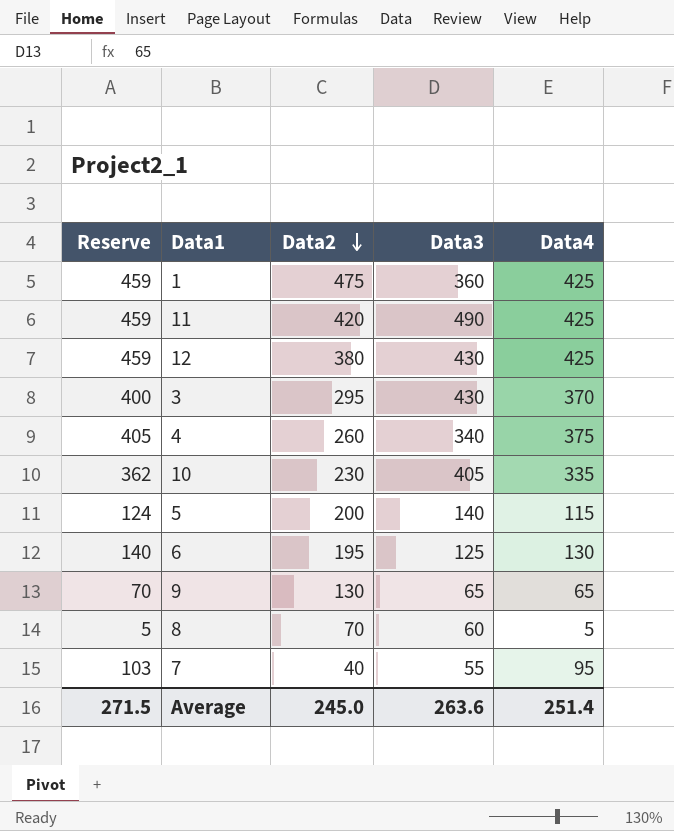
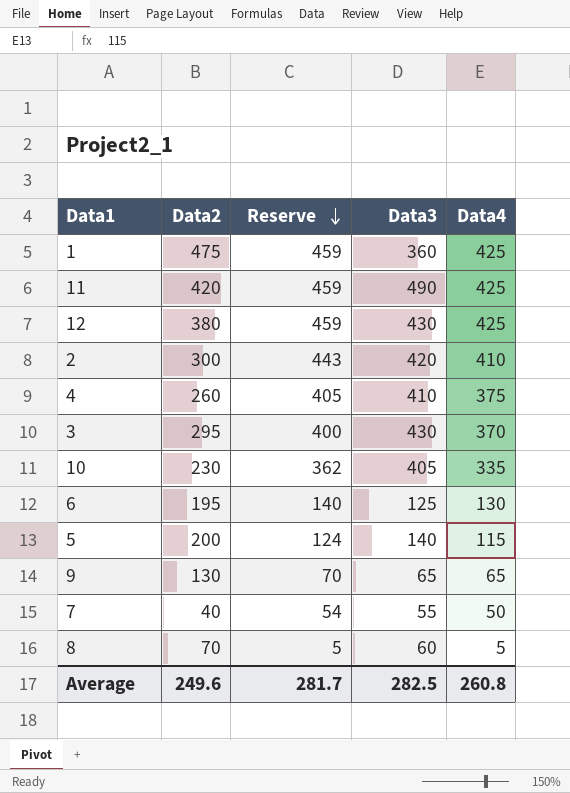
row order: Data2 descending -> Reserve descending
column Reserve | position: 1 -> 3
row 2: none -> 300 | 443 | 420 | 410
4 | Data3: 340 -> 410
7 | Reserve: 103 -> 54
7 | Data4: 95 -> 50
Average | Data2: 245.0 -> 249.6
Average | Reserve: 271.5 -> 281.7
Average | Data3: 263.6 -> 282.5
Average | Data4: 251.4 -> 260.8

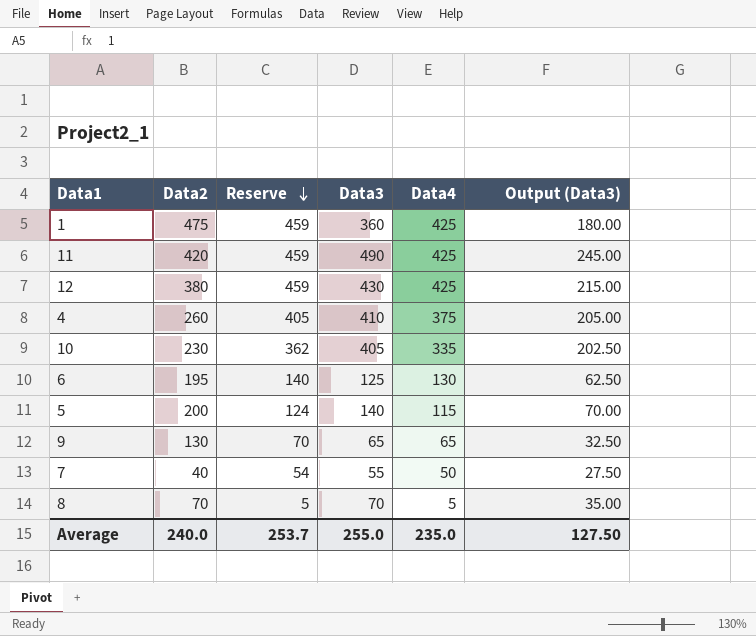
column Output (Data3) | formula: none -> [Data3] * 0.5
row 2: 300 | 443 | 420 | 410 -> none
row 3: 295 | 400 | 430 | 370 -> none
8 | Data3: 60 -> 70
Average | Data2: 249.6 -> 240.0
Average | Reserve: 281.7 -> 253.7
Average | Data3: 282.5 -> 255.0
Average | Data4: 260.8 -> 235.0

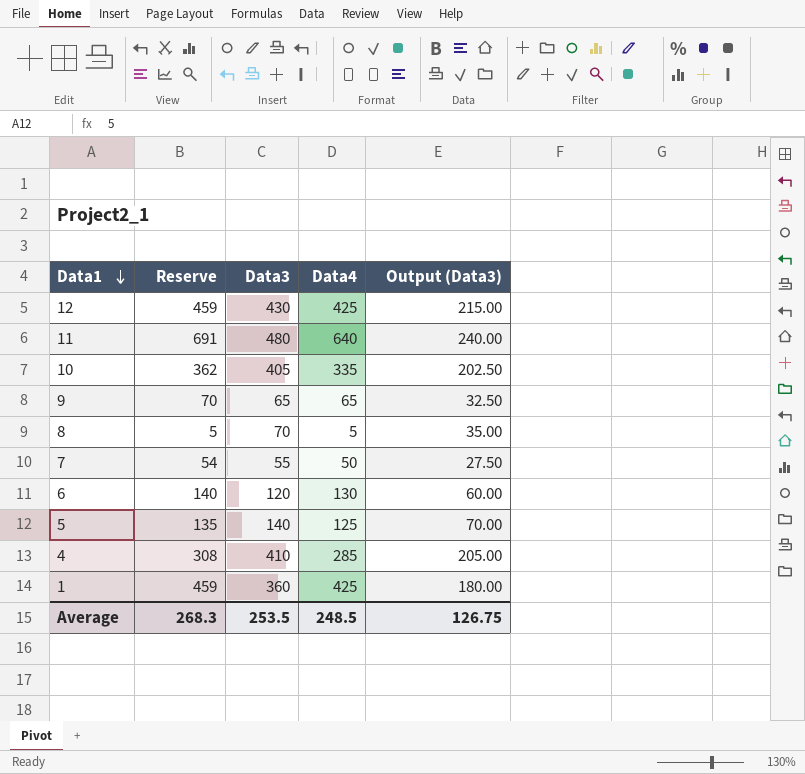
row order: Reserve descending -> Data1 descending
column Data2 | position: 2 -> none
11 | Reserve: 459 -> 691
11 | Data3: 490 -> 480
11 | Data4: 425 -> 640
11 | Output (Data3): 245.00 -> 240.00
6 | Data3: 125 -> 120
6 | Output (Data3): 62.50 -> 60.00
5 | Reserve: 124 -> 135
5 | Data4: 115 -> 125
4 | Reserve: 405 -> 308
4 | Data4: 375 -> 285
Average | Reserve: 253.7 -> 268.3
Average | Data3: 255.0 -> 253.5
Average | Data4: 235.0 -> 248.5
Average | Output (Data3): 127.50 -> 126.75

